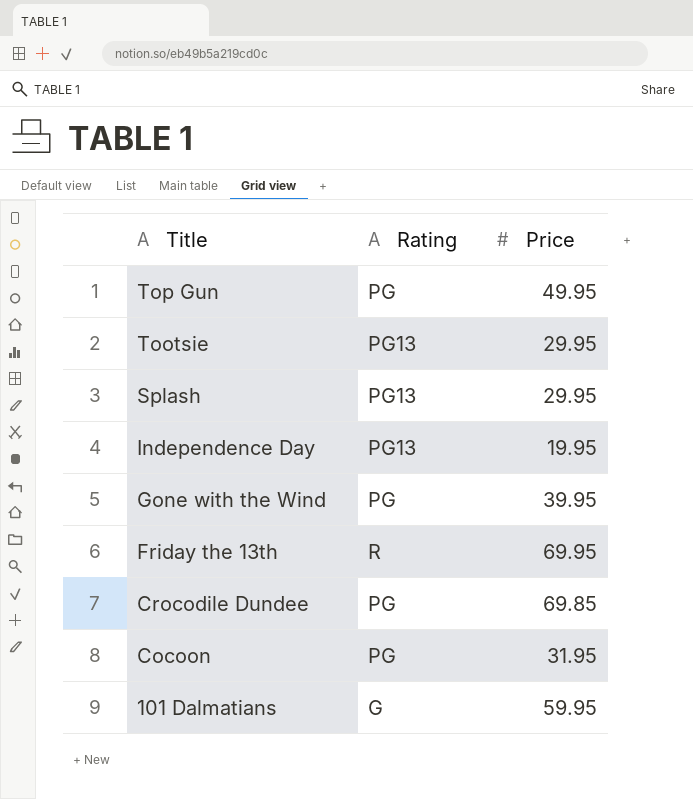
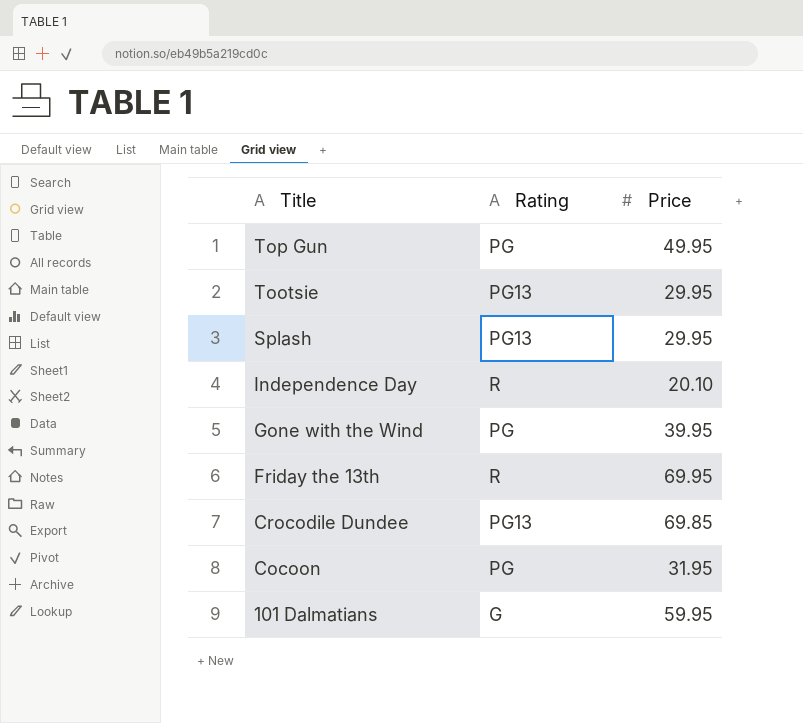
Independence Day | Rating: PG13 -> R
Independence Day | Price: 19.95 -> 20.10
Crocodile Dundee | Rating: PG -> PG13

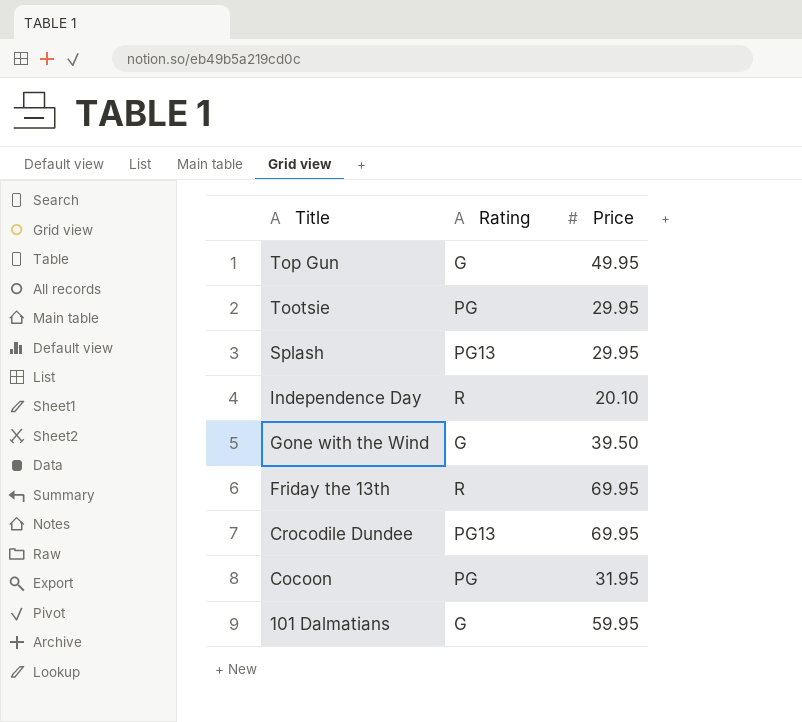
Top Gun | Rating: PG -> G
Tootsie | Rating: PG13 -> PG
Gone with the Wind | Rating: PG -> G
Gone with the Wind | Price: 39.95 -> 39.50
Crocodile Dundee | Price: 69.85 -> 69.95

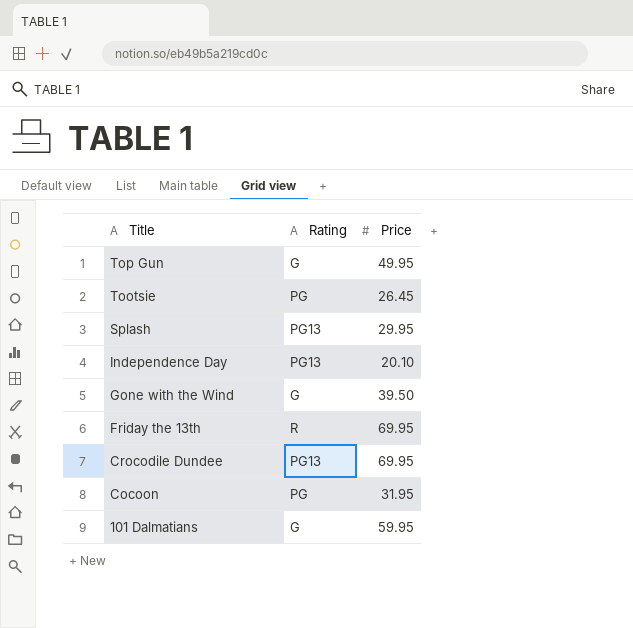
Tootsie | Price: 29.95 -> 26.45
Independence Day | Rating: R -> PG13

